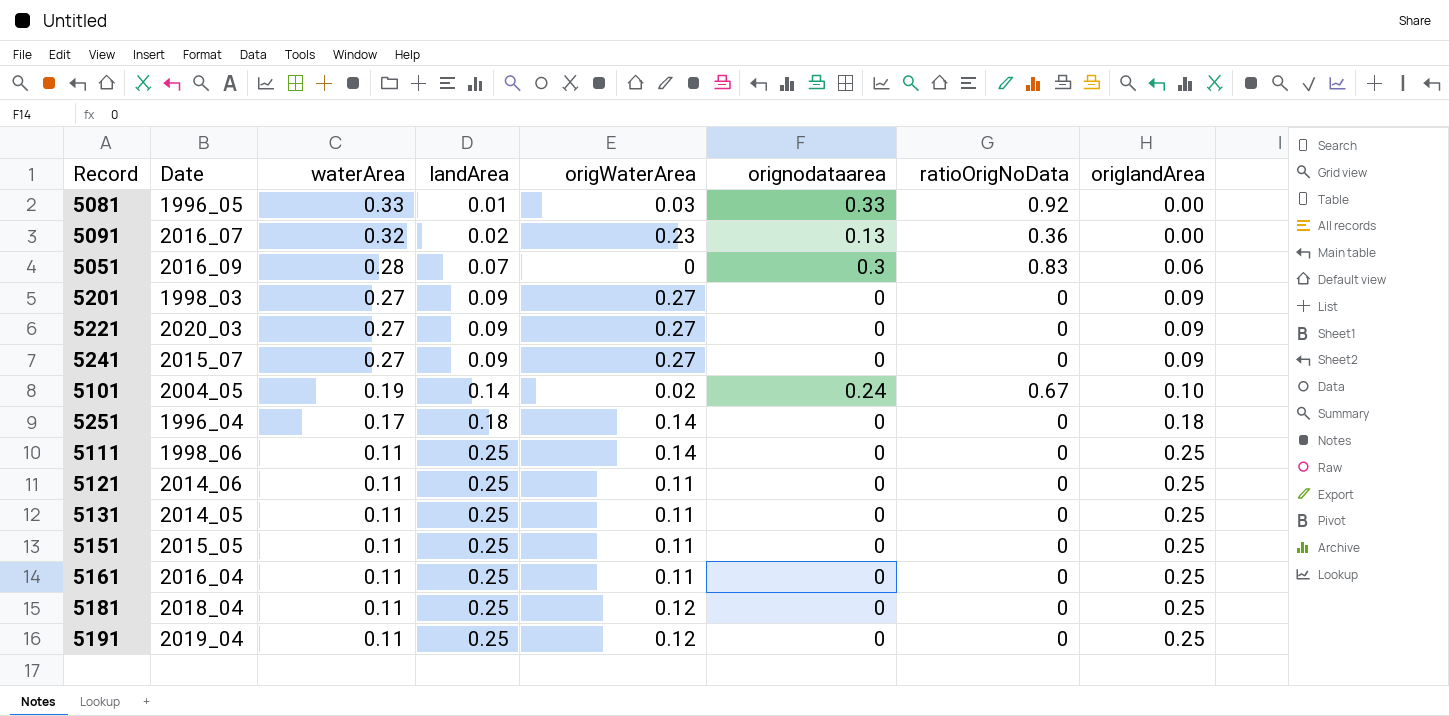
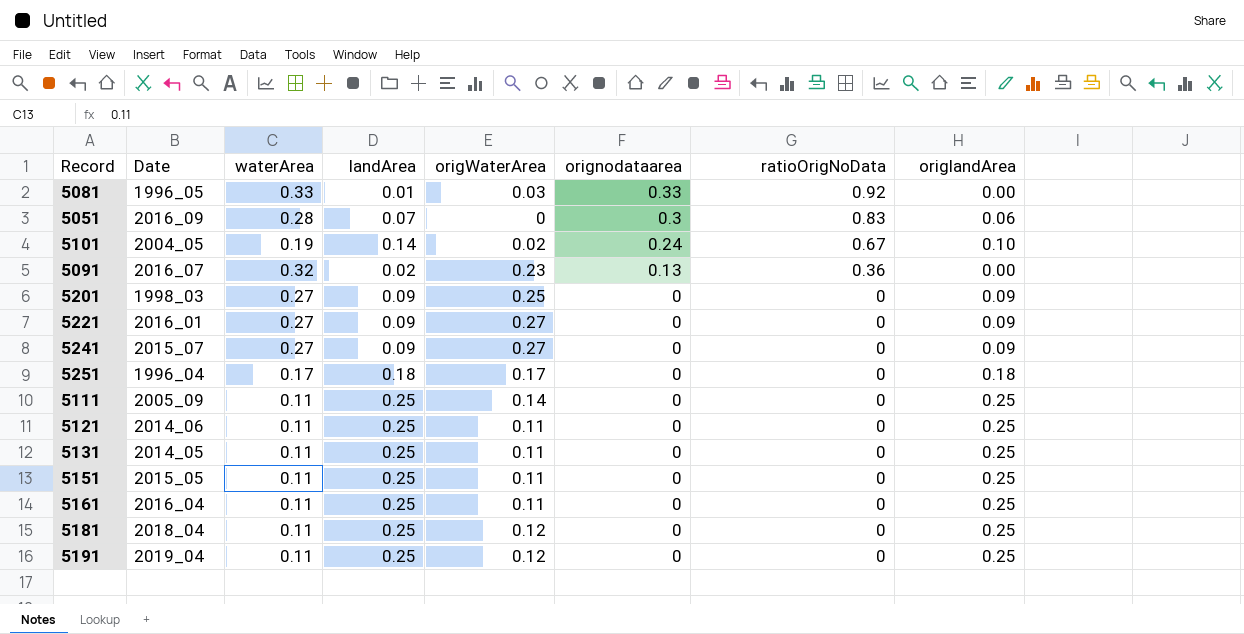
row order: waterArea descending -> orignodataarea descending
5201 | origWaterArea: 0.27 -> 0.25
5221 | Date: 2020_03 -> 2016_01
5251 | origWaterArea: 0.14 -> 0.17
5111 | Date: 1998_06 -> 2005_09

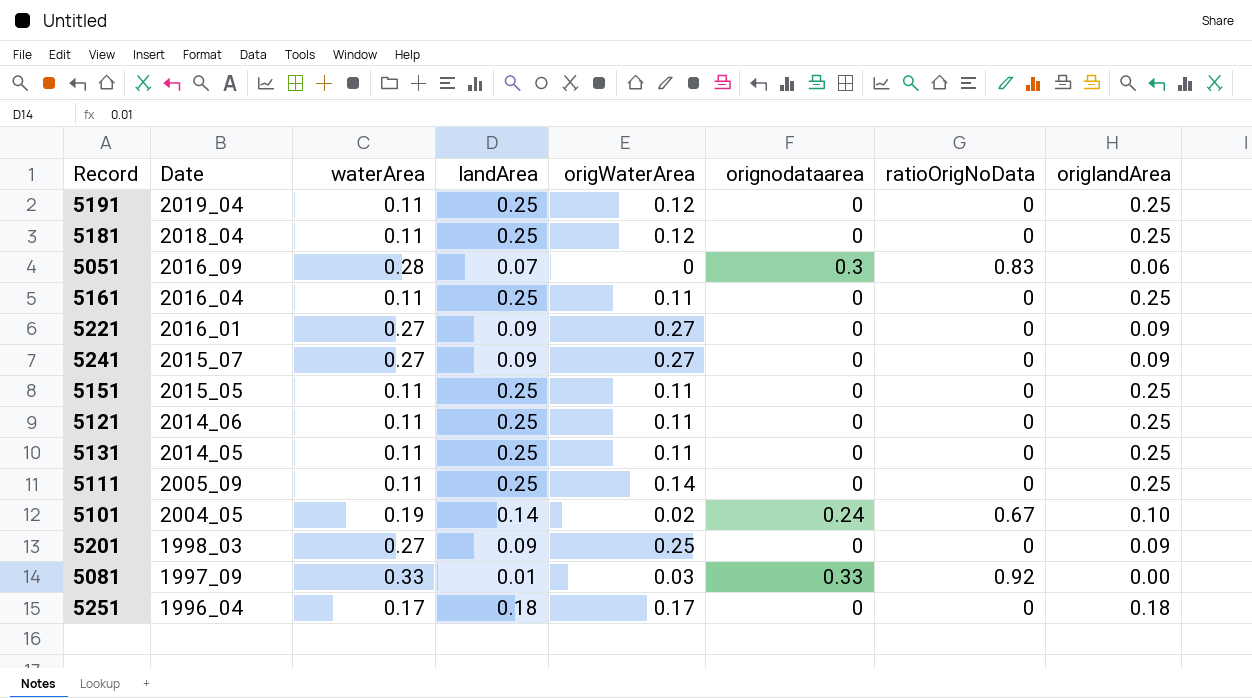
row order: orignodataarea descending -> Date descending
row 5091: 2016_07 | 0.32 | 0.02 | 0.23 | 0.13 | 0.36 | 0.00 -> none
5081 | Date: 1996_05 -> 1997_09

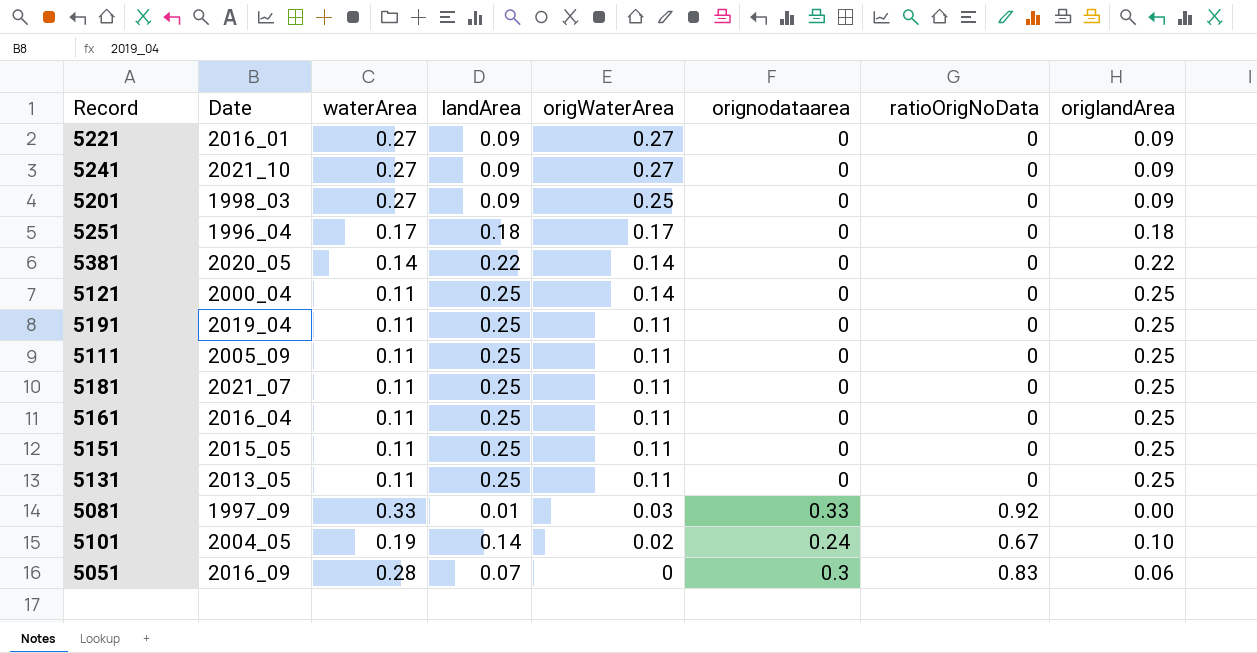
row order: Date descending -> origWaterArea descending
5241 | Date: 2015_07 -> 2021_10
row 5381: none -> 2020_05 | 0.14 | 0.22 | 0.14 | 0 | 0 | 0.22
5121 | Date: 2014_06 -> 2000_04
5121 | origWaterArea: 0.11 -> 0.14
5191 | origWaterArea: 0.12 -> 0.11
5111 | origWaterArea: 0.14 -> 0.11
5181 | Date: 2018_04 -> 2021_07
5181 | origWaterArea: 0.12 -> 0.11
5131 | Date: 2014_05 -> 2013_05

